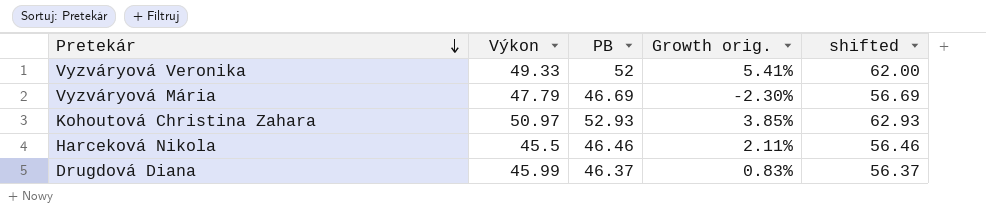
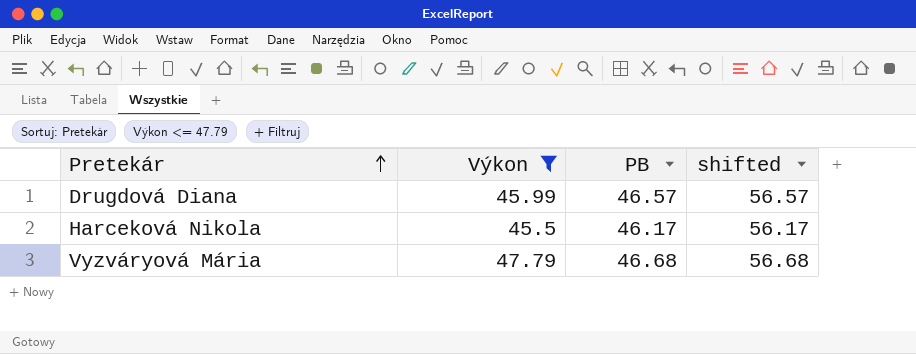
filter: none -> Výkon <= 47.79
row order: Pretekár descending -> Pretekár ascending
column Growth orig. | formula: ([PB] - [Výkon]) / [Výkon] -> none
Drugdová Diana | PB: 46.37 -> 46.57
Drugdová Diana | shifted: 56.37 -> 56.57
Harceková Nikola | PB: 46.46 -> 46.17
Harceková Nikola | shifted: 56.46 -> 56.17
Vyzváryová Mária | PB: 46.69 -> 46.68
Vyzváryová Mária | shifted: 56.69 -> 56.68

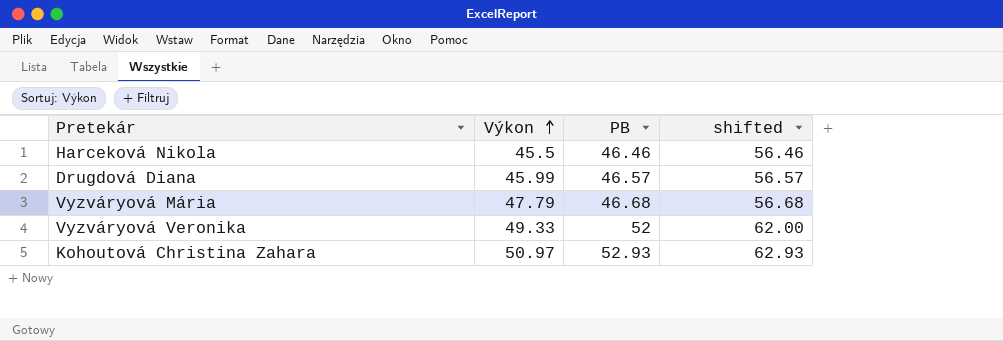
filter: Výkon <= 47.79 -> none
row order: Pretekár ascending -> Výkon ascending
Harceková Nikola | PB: 46.17 -> 46.46
Harceková Nikola | shifted: 56.17 -> 56.46

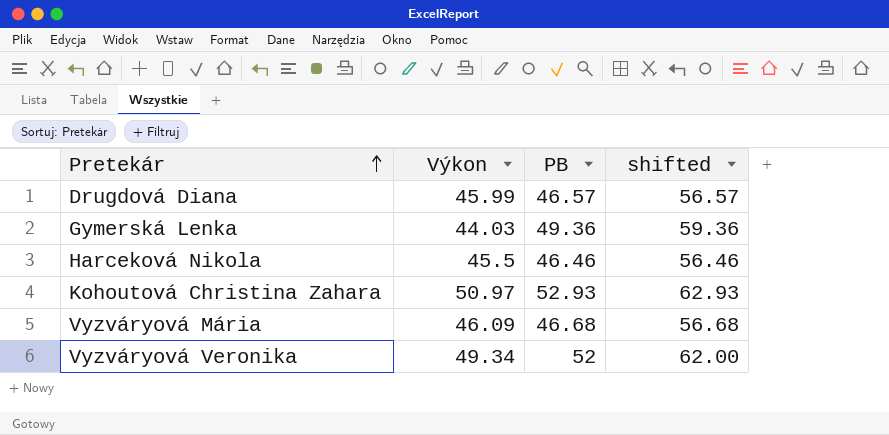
row order: Výkon ascending -> Pretekár ascending
row Gymerská Lenka: none -> 44.03 | 49.36 | 59.36
Vyzváryová Mária | Výkon: 47.79 -> 46.09
Vyzváryová Veronika | Výkon: 49.33 -> 49.34

